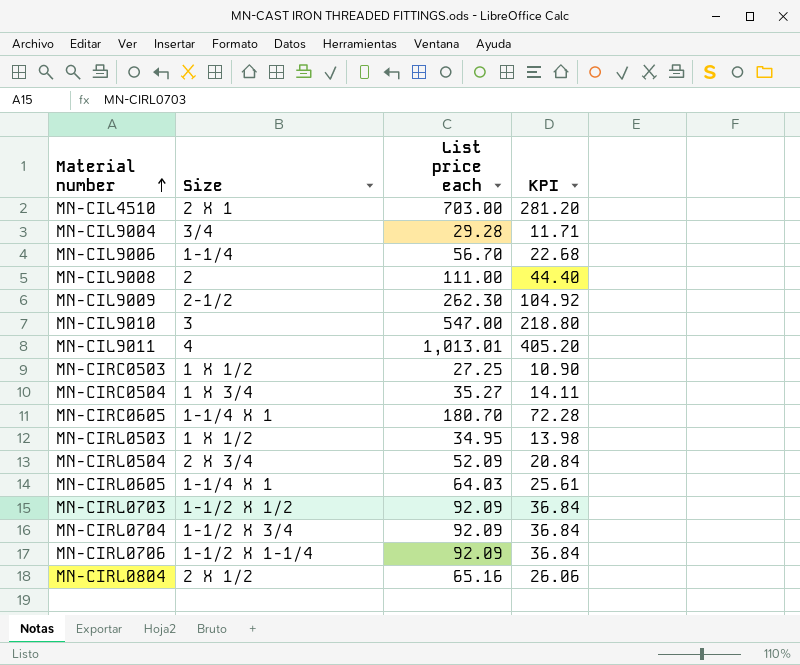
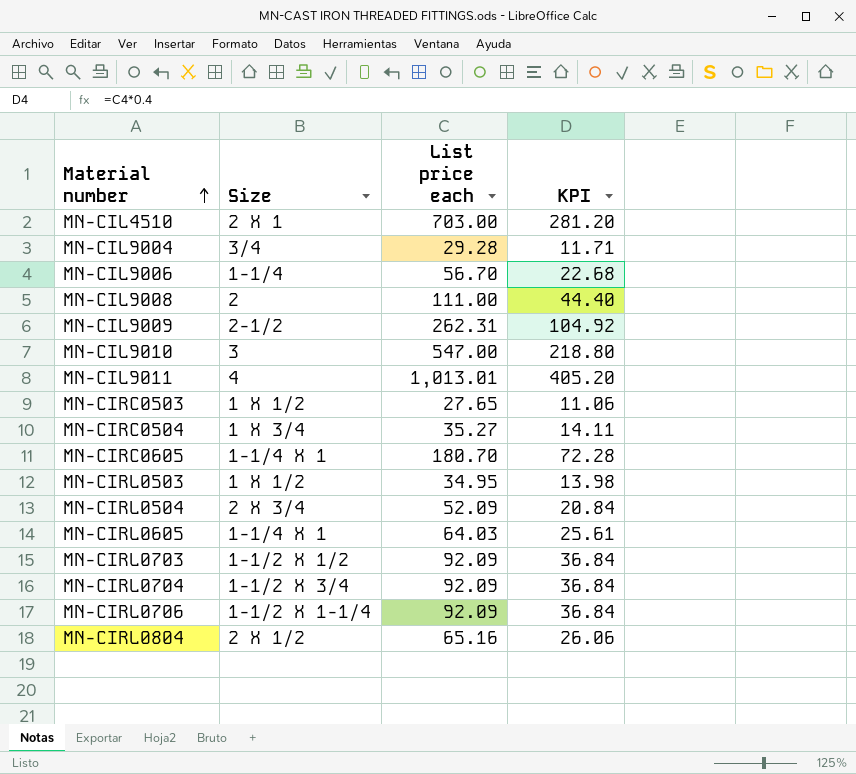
MN-CIL9009 | List price each: 262.30 -> 262.31
MN-CIRC0503 | List price each: 27.25 -> 27.65
MN-CIRC0503 | KPI: 10.90 -> 11.06

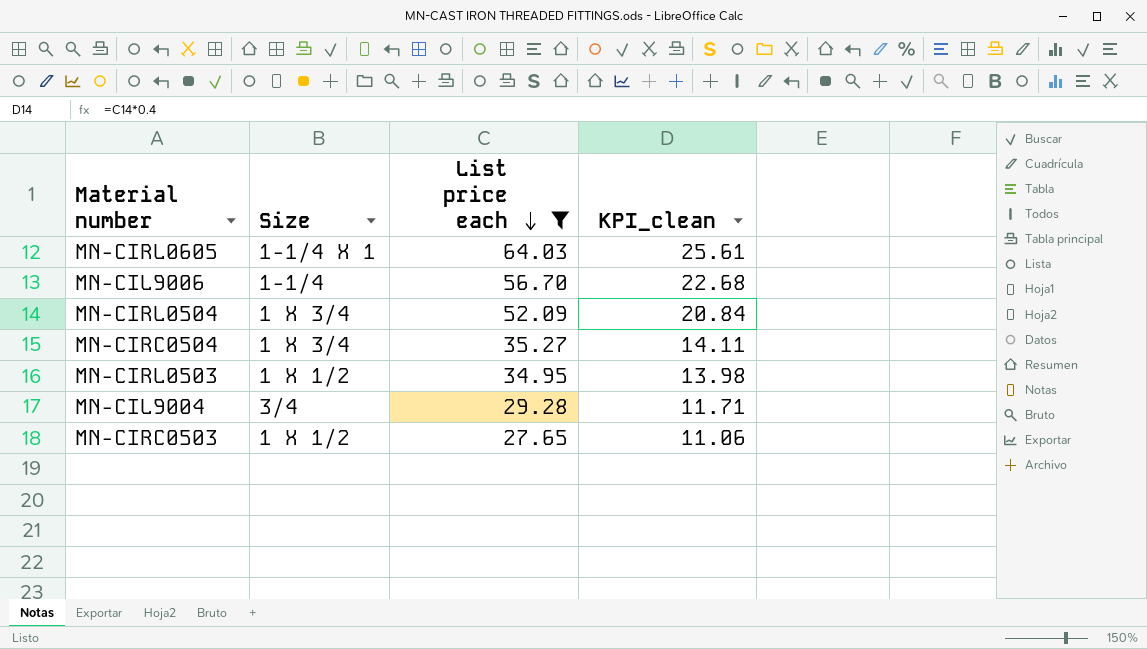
filter: none -> List price each <= 64.03
row order: Material number ascending -> List price each descending
column name: KPI -> KPI_clean
MN-CIRL0504 | Size: 2 X 3/4 -> 1 X 3/4

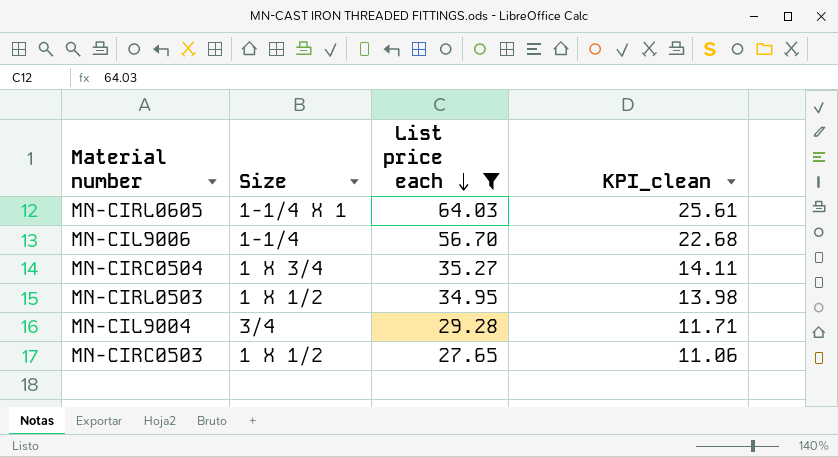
row MN-CIRL0504: 1 X 3/4 | 52.09 | 20.84 -> none

